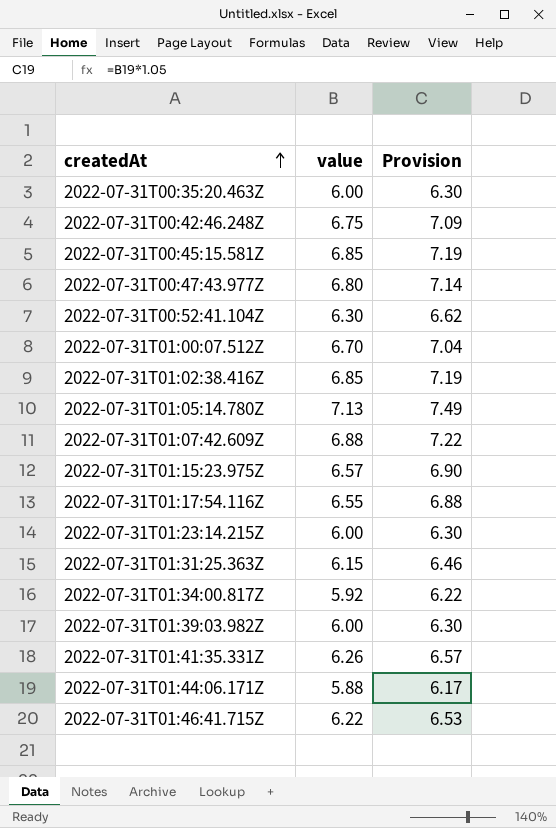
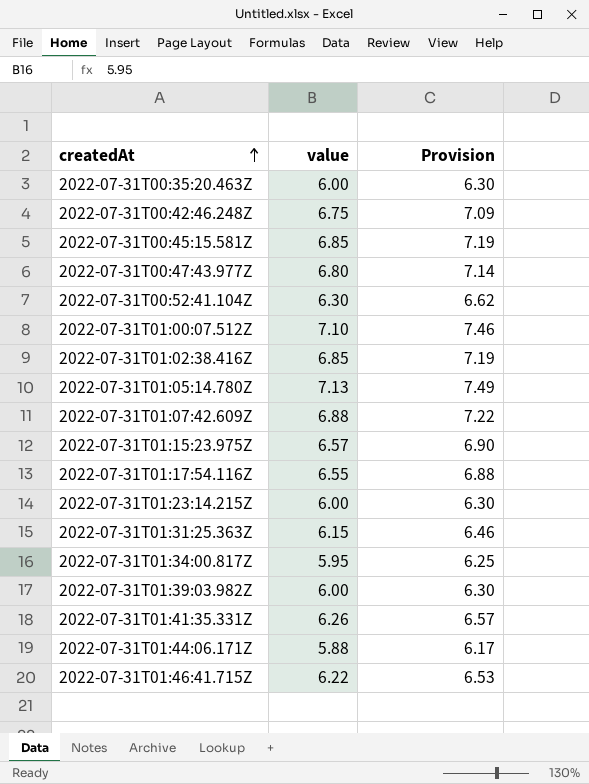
2022-07-31T01:00:07.512Z | value: 6.70 -> 7.10
2022-07-31T01:00:07.512Z | Provision: 7.04 -> 7.46
2022-07-31T01:34:00.817Z | value: 5.92 -> 5.95
2022-07-31T01:34:00.817Z | Provision: 6.22 -> 6.25

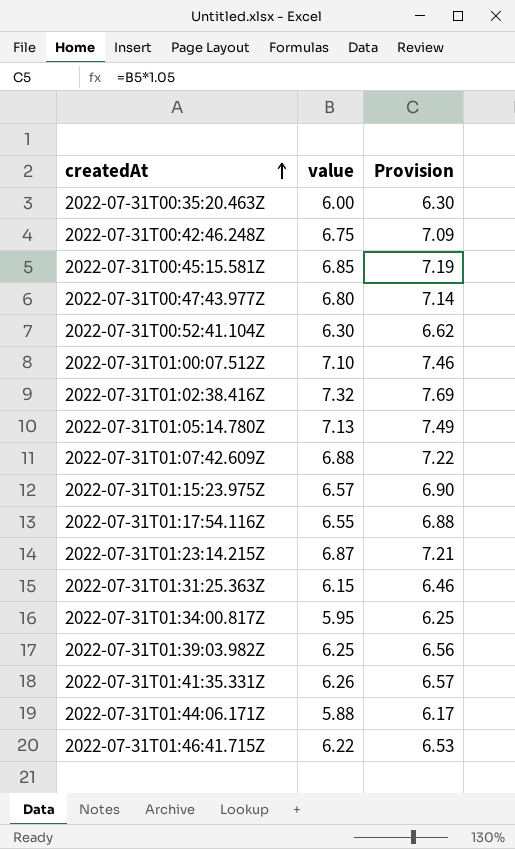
2022-07-31T01:02:38.416Z | value: 6.85 -> 7.32
2022-07-31T01:02:38.416Z | Provision: 7.19 -> 7.69
2022-07-31T01:23:14.215Z | value: 6.00 -> 6.87
2022-07-31T01:23:14.215Z | Provision: 6.30 -> 7.21
2022-07-31T01:39:03.982Z | value: 6.00 -> 6.25
2022-07-31T01:39:03.982Z | Provision: 6.30 -> 6.56

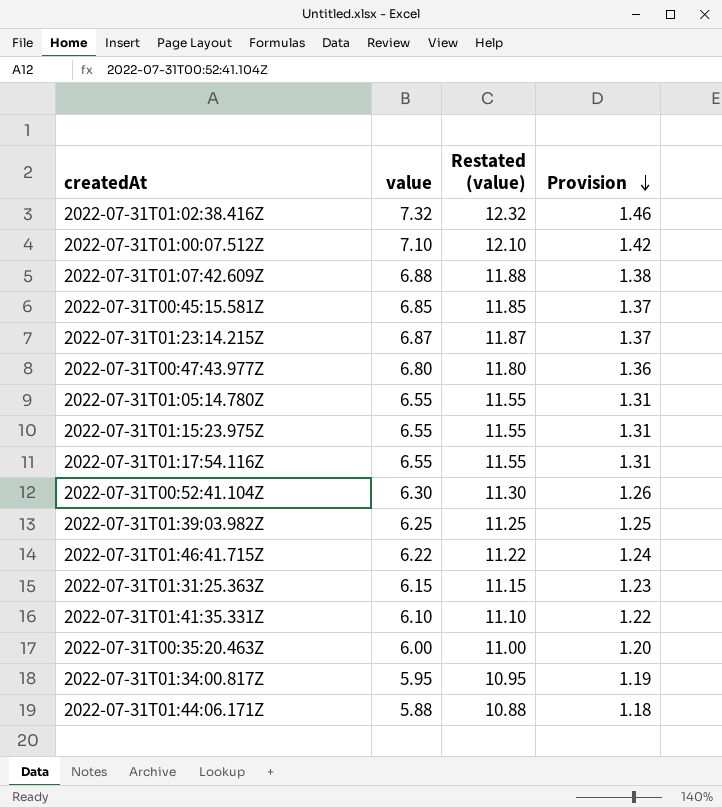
row order: createdAt ascending -> Provision descending
column Restated (value) | formula: none -> [value] + 5
column Provision | formula: [value] * 1.05 -> [value] * 0.2
row 2022-07-31T00:42:46.248Z: 6.75 | 7.09 -> none
2022-07-31T01:05:14.780Z | value: 7.13 -> 6.55
2022-07-31T01:15:23.975Z | value: 6.57 -> 6.55
2022-07-31T01:41:35.331Z | value: 6.26 -> 6.10

